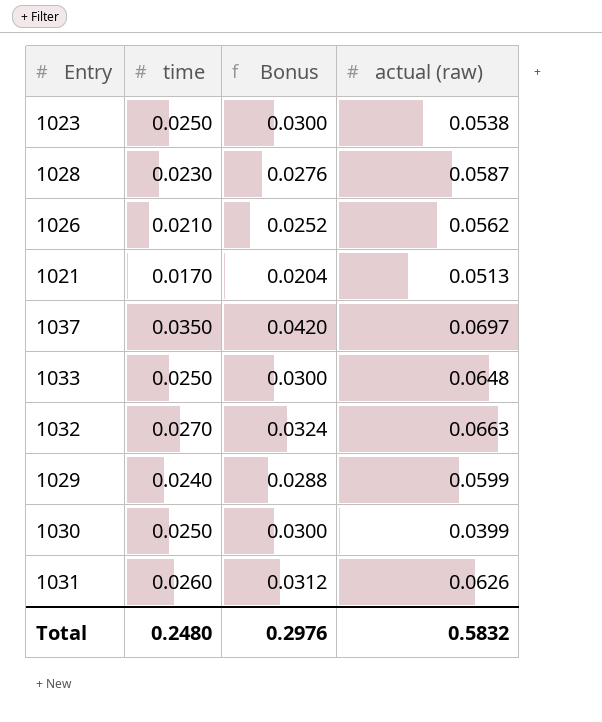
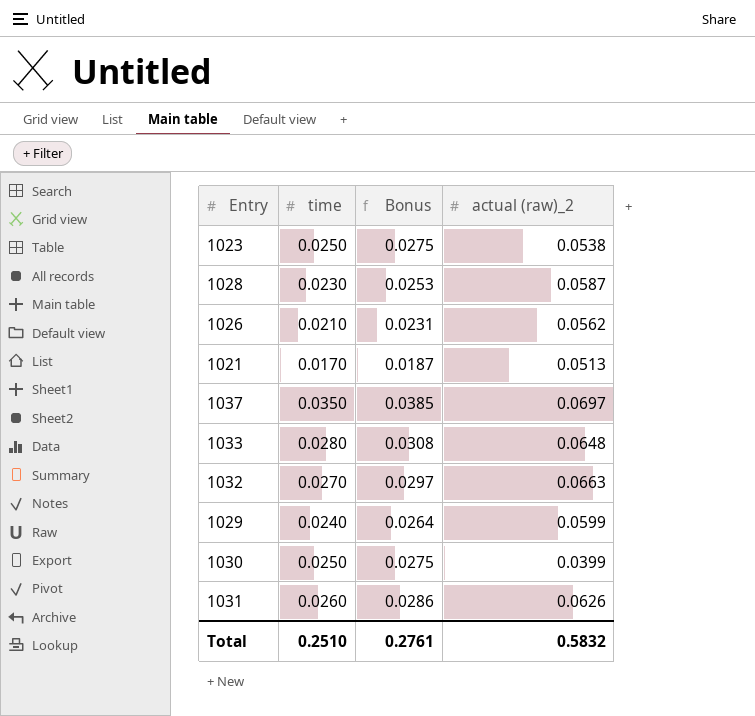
column Bonus | formula: [time] * 1.2 -> [time] * 1.1
column name: actual (raw) -> actual (raw)_2
1033 | time: 0.0250 -> 0.0280
Total | time: 0.2480 -> 0.2510
Total | Bonus: 0.2976 -> 0.2761

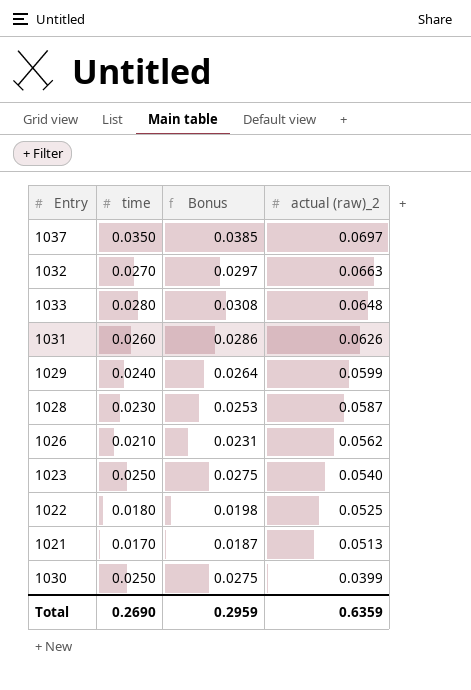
row order: none -> actual (raw)_2 descending
1023 | actual (raw)_2: 0.0538 -> 0.0540
row 1022: none -> 0.0180 | 0.0198 | 0.0525
Total | time: 0.2510 -> 0.2690
Total | Bonus: 0.2761 -> 0.2959
Total | actual (raw)_2: 0.5832 -> 0.6359

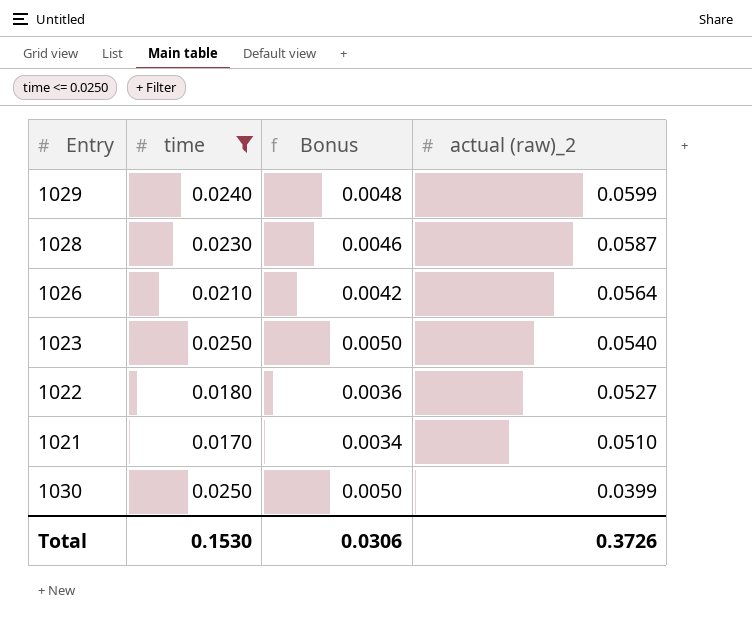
filter: none -> time <= 0.0250
column Bonus | formula: [time] * 1.1 -> [time] * 0.2
1026 | actual (raw)_2: 0.0562 -> 0.0564
1022 | actual (raw)_2: 0.0525 -> 0.0527
1021 | actual (raw)_2: 0.0513 -> 0.0510
Total | time: 0.2690 -> 0.1530
Total | Bonus: 0.2959 -> 0.0306
Total | actual (raw)_2: 0.6359 -> 0.3726

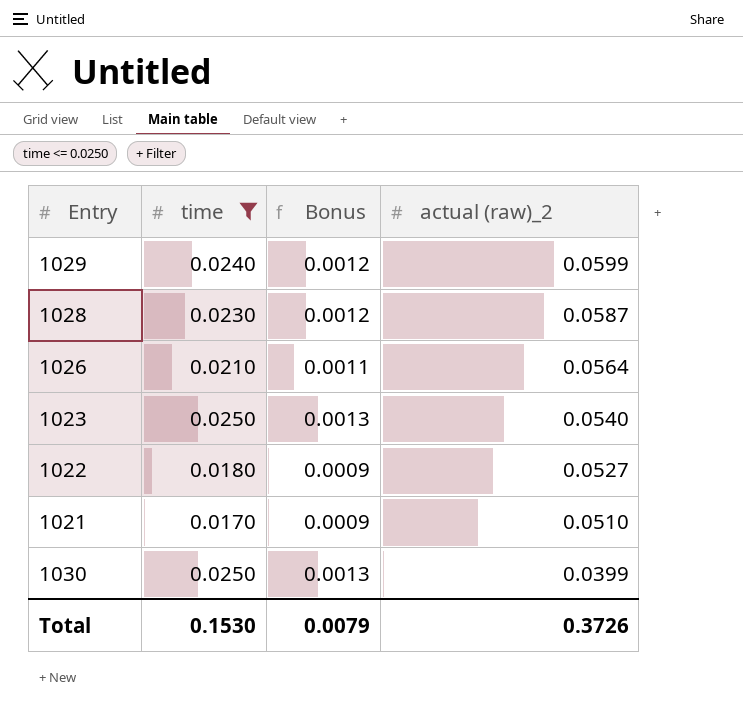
column Bonus | formula: [time] * 0.2 -> [time] * 0.05
Total | Bonus: 0.0306 -> 0.0079

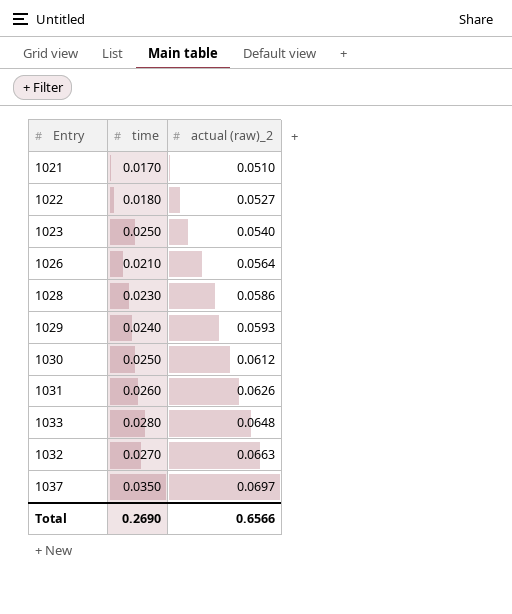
filter: time <= 0.0250 -> none
row order: actual (raw)_2 descending -> actual (raw)_2 ascending
column Bonus | formula: [time] * 0.05 -> none
1028 | actual (raw)_2: 0.0587 -> 0.0586
1029 | actual (raw)_2: 0.0599 -> 0.0593
1030 | actual (raw)_2: 0.0399 -> 0.0612
Total | time: 0.1530 -> 0.2690
Total | actual (raw)_2: 0.3726 -> 0.6566

